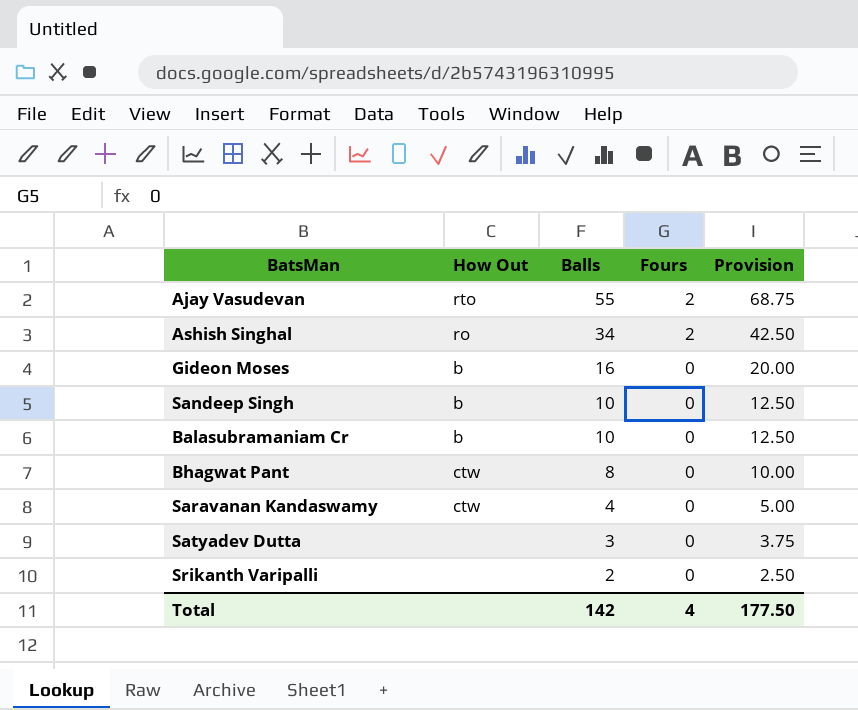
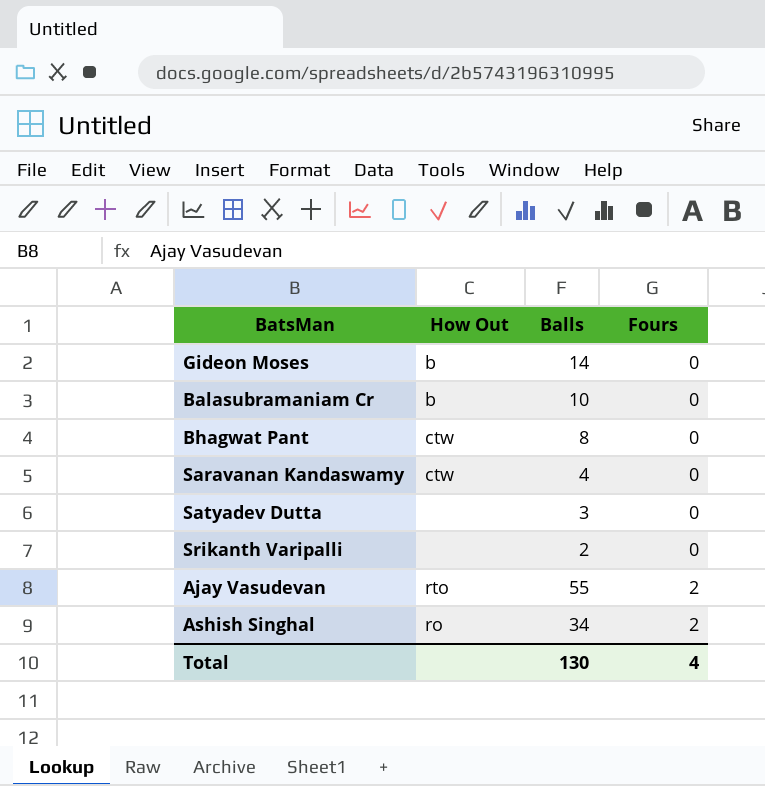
row order: Balls descending -> Fours ascending
column Provision | formula: [Balls] * 1.25 -> none
row Sandeep Singh: b | 10 | 0 | 12.50 -> none
Gideon Moses | Balls: 16 -> 14
Total | Balls: 142 -> 130

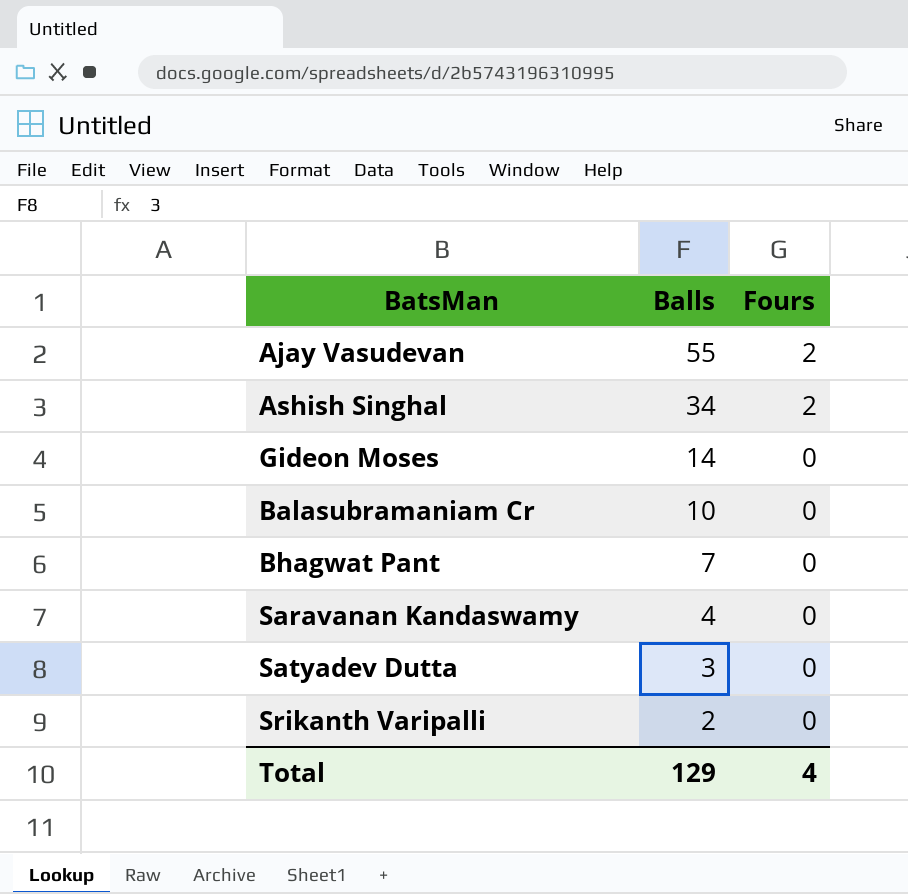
row order: Fours ascending -> Balls descending
column How Out | position: 2 -> none
Bhagwat Pant | Balls: 8 -> 7
Total | Balls: 130 -> 129

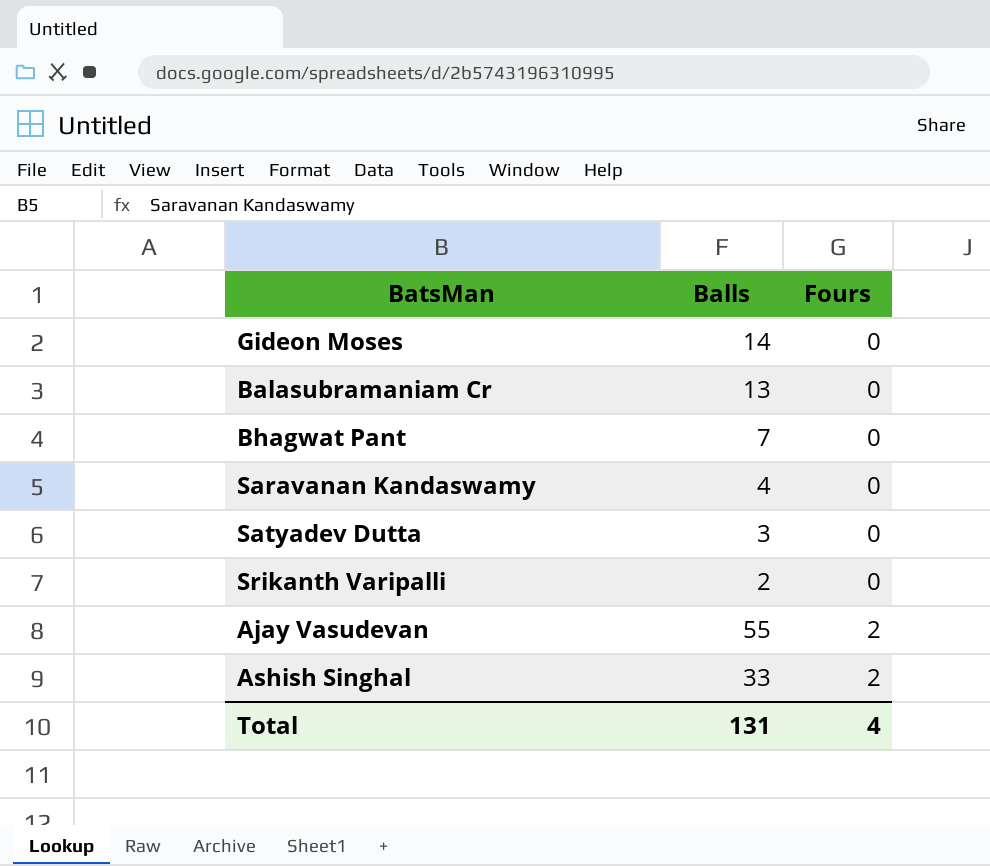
row order: Balls descending -> Fours ascending
Balasubramaniam Cr | Balls: 10 -> 13
Ashish Singhal | Balls: 34 -> 33
Total | Balls: 129 -> 131

